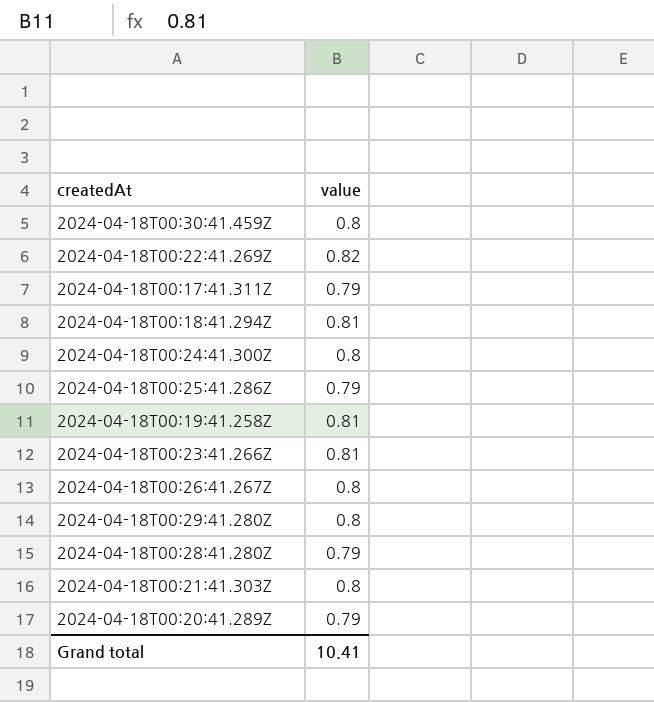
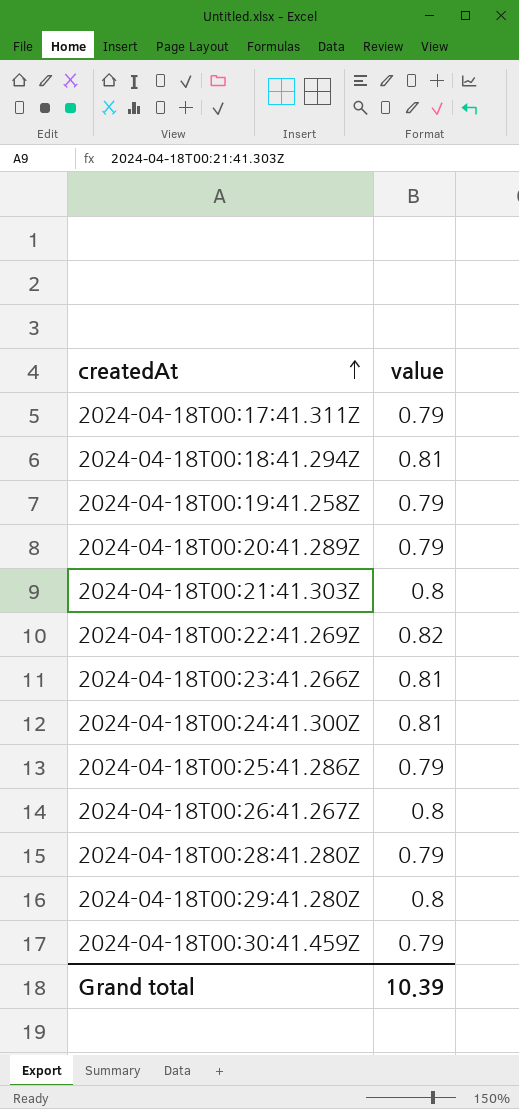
row order: none -> createdAt ascending
2024-04-18T00:19:41.258Z | value: 0.81 -> 0.79
2024-04-18T00:24:41.300Z | value: 0.8 -> 0.81
2024-04-18T00:30:41.459Z | value: 0.8 -> 0.79
Grand total | value: 10.41 -> 10.39

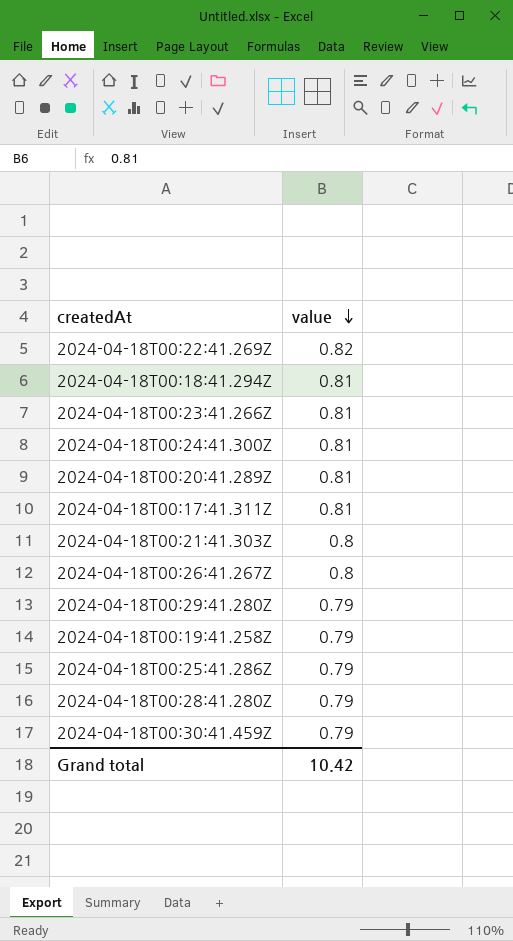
row order: createdAt ascending -> value descending
2024-04-18T00:20:41.289Z | value: 0.79 -> 0.81
2024-04-18T00:17:41.311Z | value: 0.79 -> 0.81
2024-04-18T00:29:41.280Z | value: 0.8 -> 0.79
Grand total | value: 10.39 -> 10.42

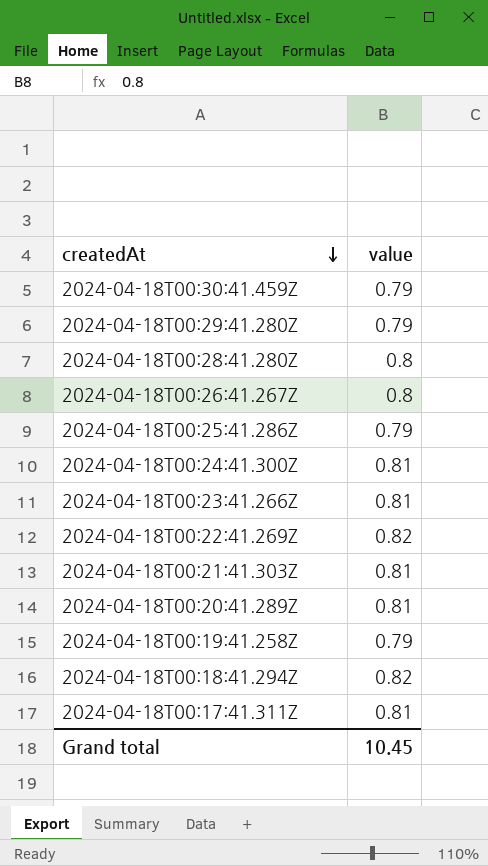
row order: value descending -> createdAt descending
2024-04-18T00:28:41.280Z | value: 0.79 -> 0.8
2024-04-18T00:21:41.303Z | value: 0.8 -> 0.81
2024-04-18T00:18:41.294Z | value: 0.81 -> 0.82
Grand total | value: 10.42 -> 10.45

